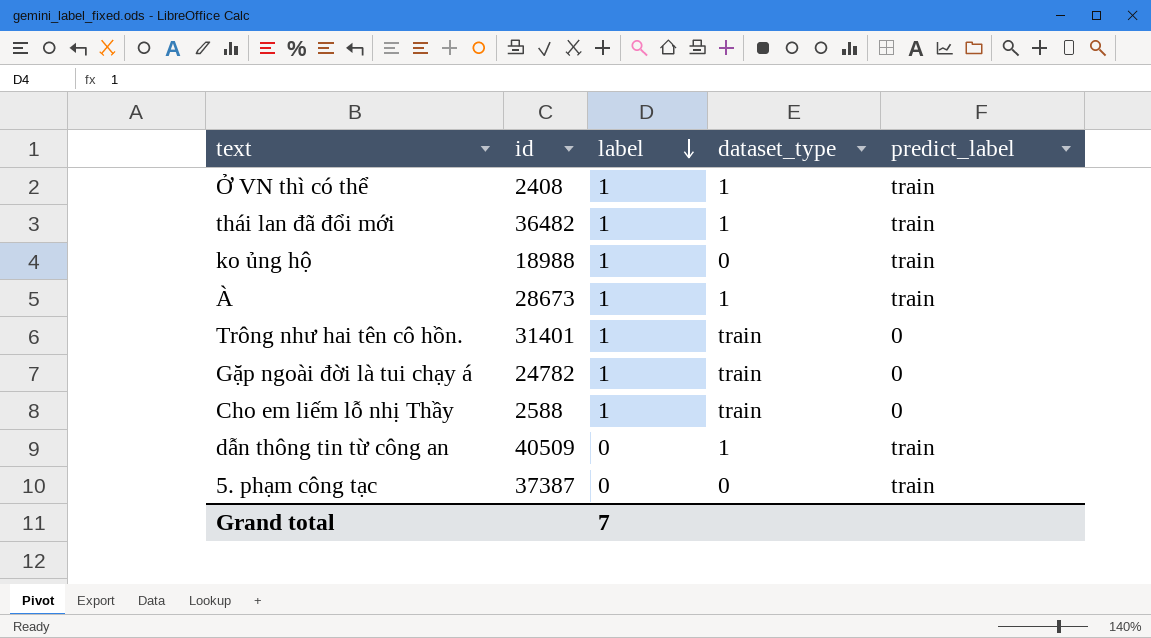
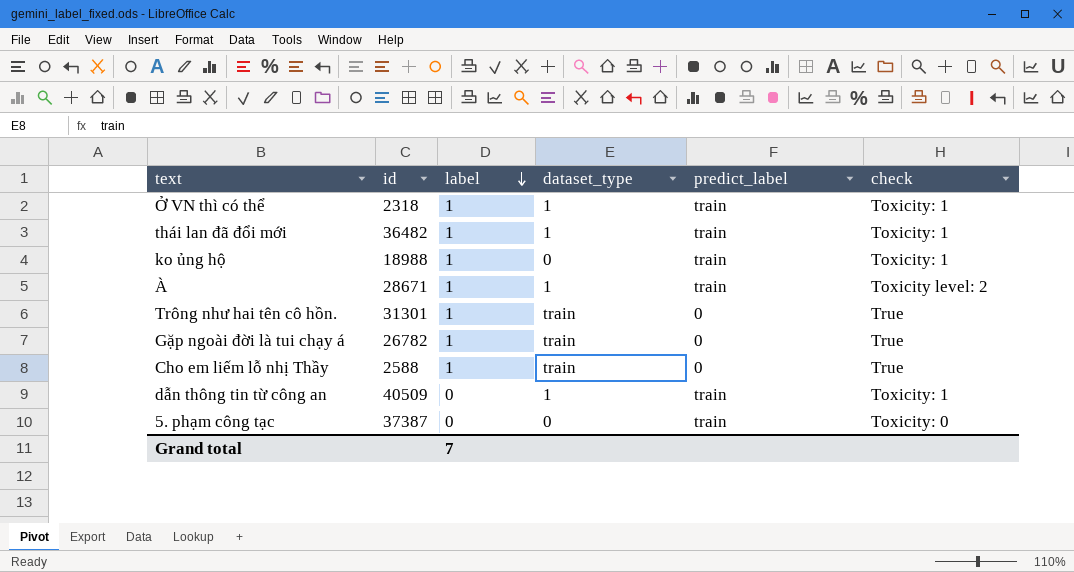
column check | position: none -> 6
Ở VN thì có thể | id: 2408 -> 2318
À | id: 28673 -> 28671
Trông như hai tên cô hồn. | id: 31401 -> 31301
Gặp ngoài đời là tui chạy á | id: 24782 -> 26782

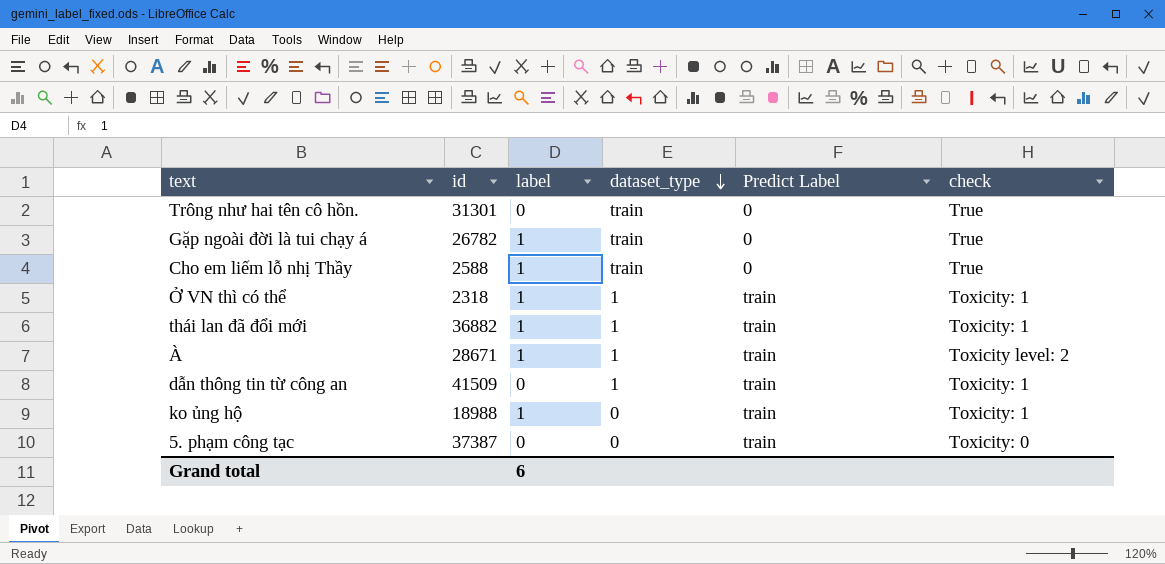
row order: label descending -> dataset_type descending
column name: predict_label -> Predict Label
Trông như hai tên cô hồn. | label: 1 -> 0
thái lan đã đổi mới | id: 36482 -> 36882
dẫn thông tin từ công an | id: 40509 -> 41509
Grand total | label: 7 -> 6

